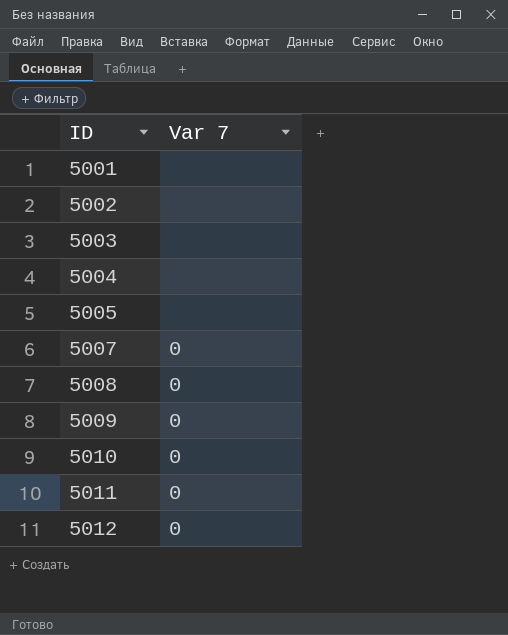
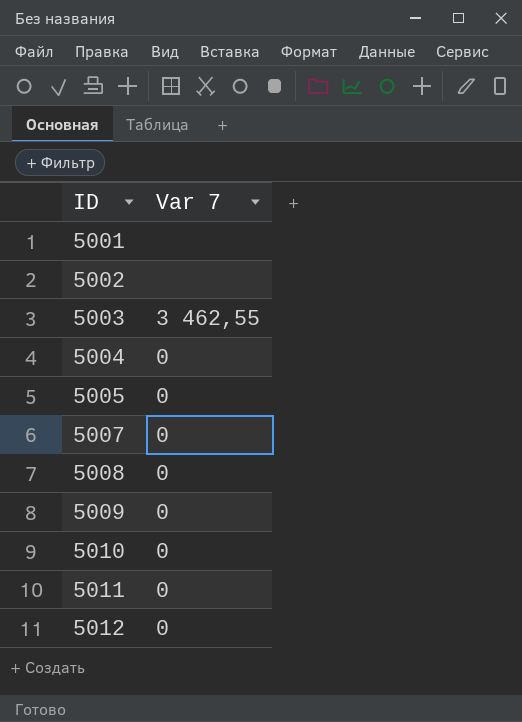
5003 | Var 7: none -> 3 462,55
5004 | Var 7: none -> 0
5005 | Var 7: none -> 0

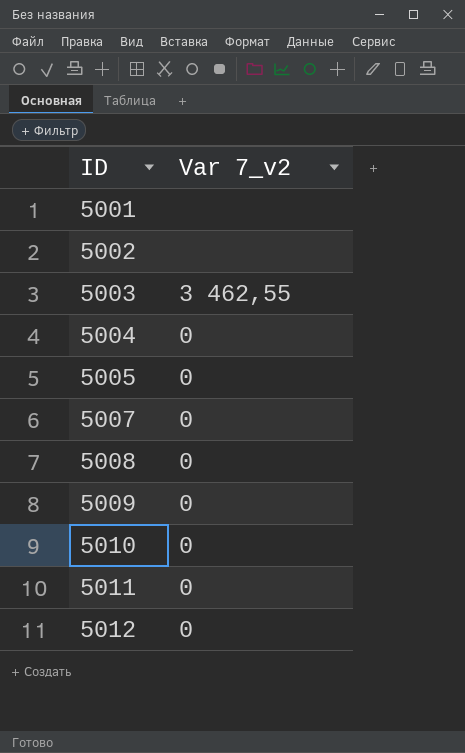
column name: Var 7 -> Var 7_v2

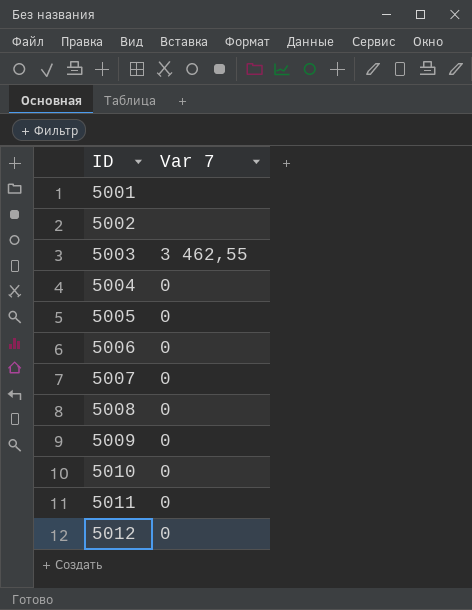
column name: Var 7_v2 -> Var 7
row 5006: none -> 0

